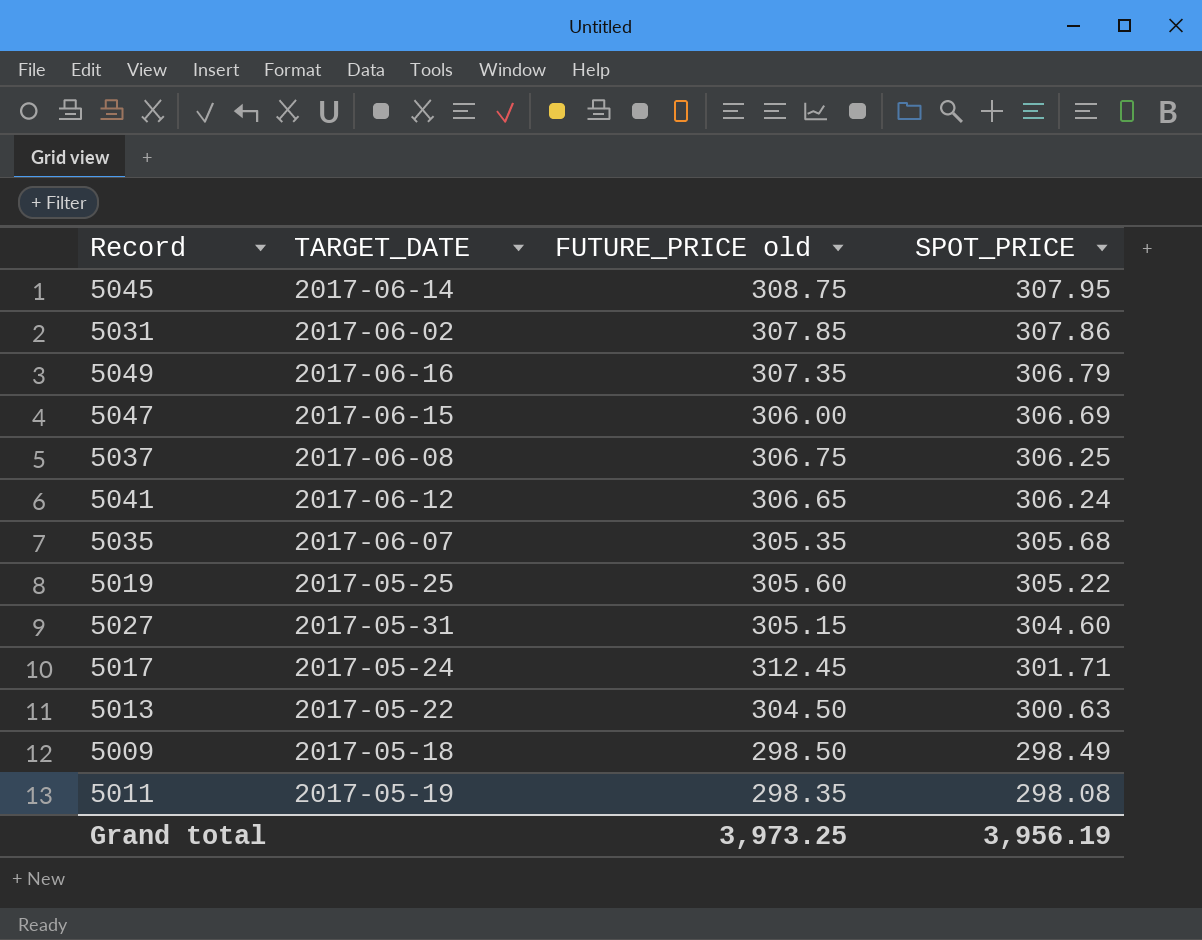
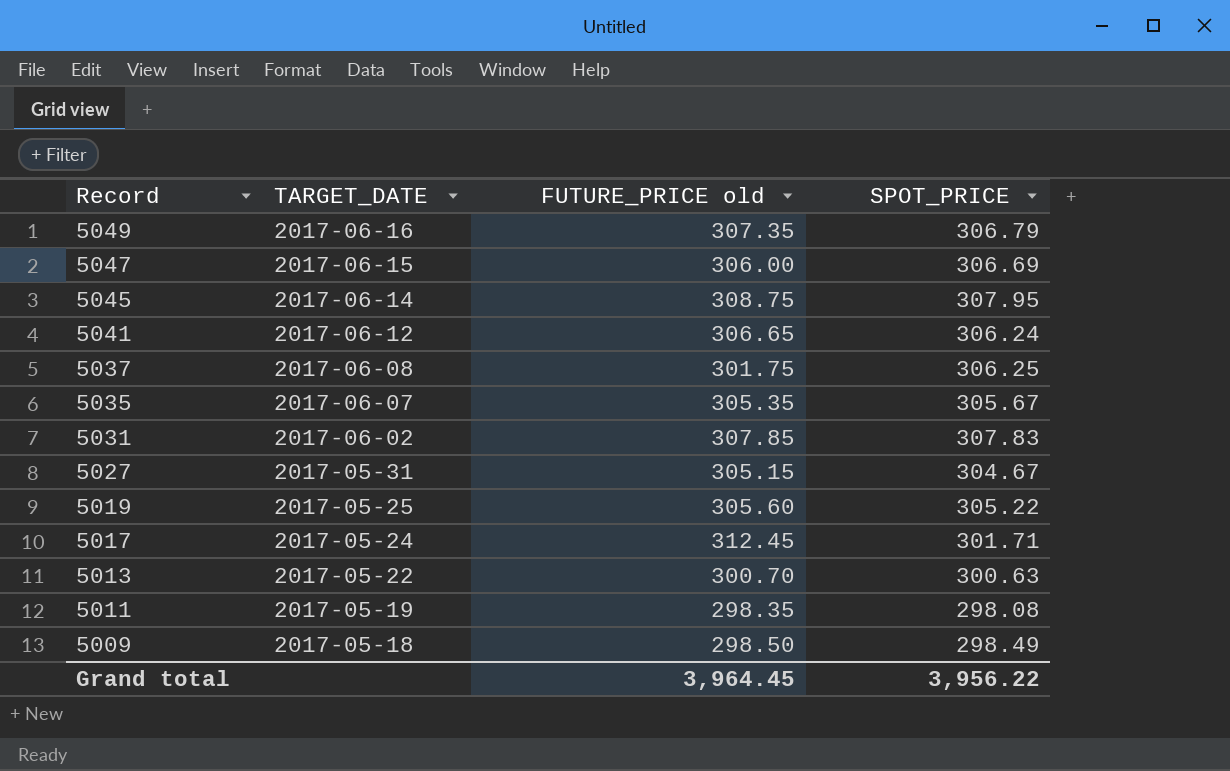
row order: SPOT_PRICE descending -> Record descending
5037 | FUTURE_PRICE old: 306.75 -> 301.75
5035 | SPOT_PRICE: 305.68 -> 305.67
5031 | SPOT_PRICE: 307.86 -> 307.83
5027 | SPOT_PRICE: 304.60 -> 304.67
5013 | FUTURE_PRICE old: 304.50 -> 300.70
Grand total | FUTURE_PRICE old: 3,973.25 -> 3,964.45
Grand total | SPOT_PRICE: 3,956.19 -> 3,956.22

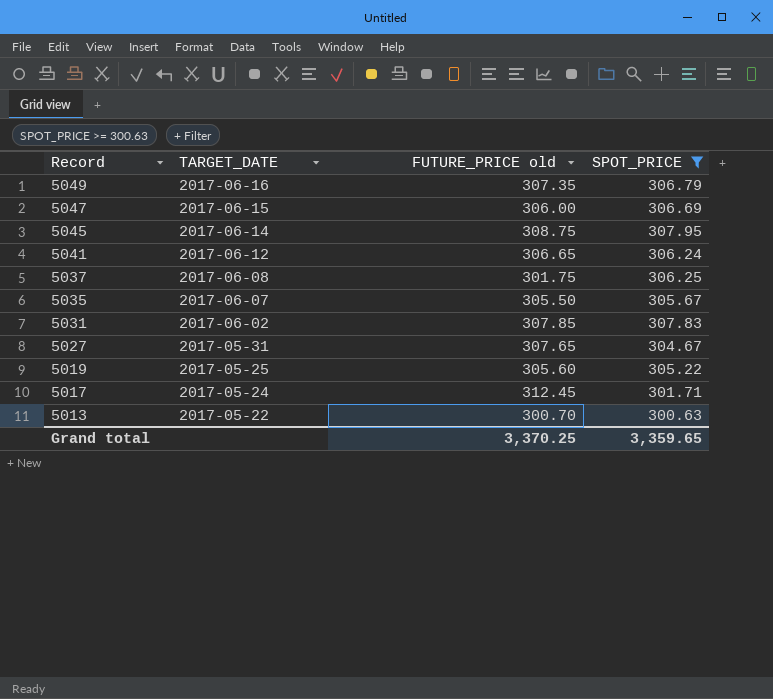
filter: none -> SPOT_PRICE >= 300.63
5035 | FUTURE_PRICE old: 305.35 -> 305.50
5027 | FUTURE_PRICE old: 305.15 -> 307.65
Grand total | FUTURE_PRICE old: 3,964.45 -> 3,370.25
Grand total | SPOT_PRICE: 3,956.22 -> 3,359.65

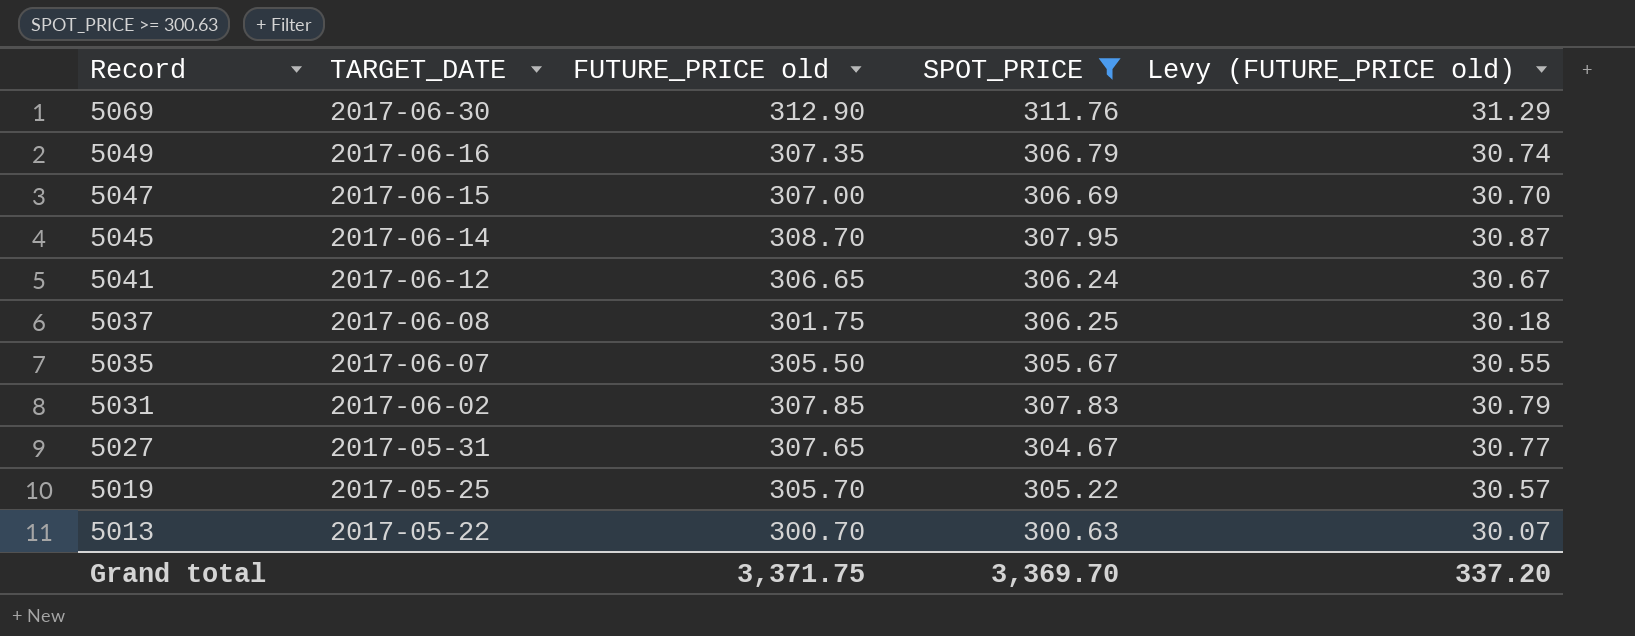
column Levy (FUTURE_PRICE old) | formula: none -> [FUTURE_PRICE old] * 0.1
row 5017: 2017-05-24 | 312.45 | 301.71 -> none
row 5069: none -> 2017-06-30 | 312.90 | 311.76 | 31.29
5047 | FUTURE_PRICE old: 306.00 -> 307.00
5045 | FUTURE_PRICE old: 308.75 -> 308.70
5019 | FUTURE_PRICE old: 305.60 -> 305.70
Grand total | FUTURE_PRICE old: 3,370.25 -> 3,371.75
Grand total | SPOT_PRICE: 3,359.65 -> 3,369.70

